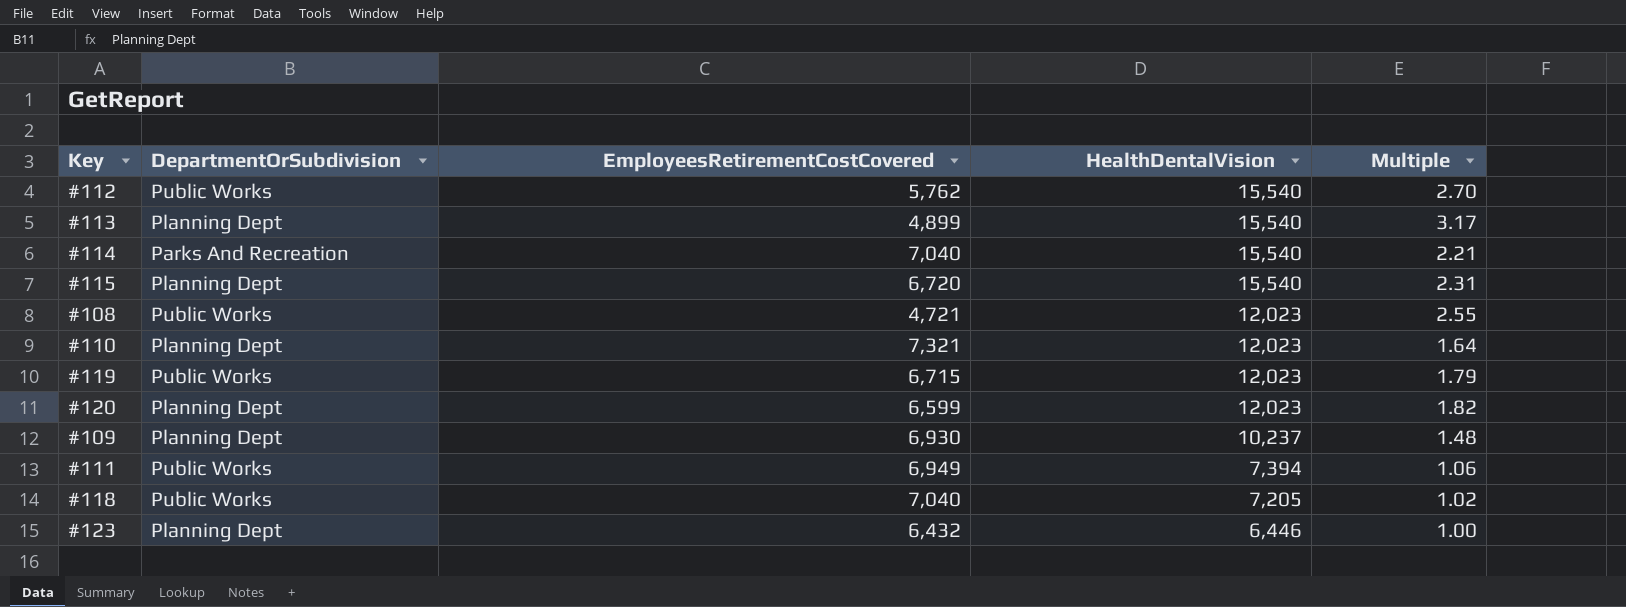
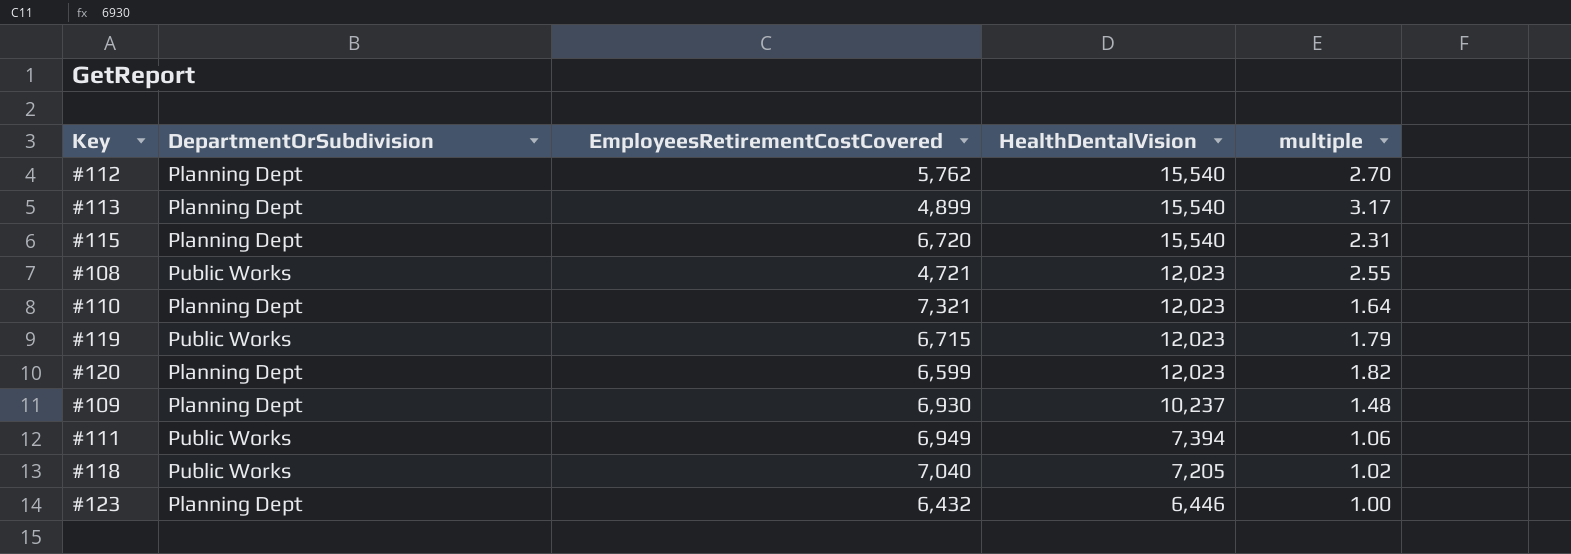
column name: Multiple -> multiple
row #114: Parks And Recreation | 7,040 | 15,540 | 2.21 -> none
#112 | DepartmentOrSubdivision: Public Works -> Planning Dept

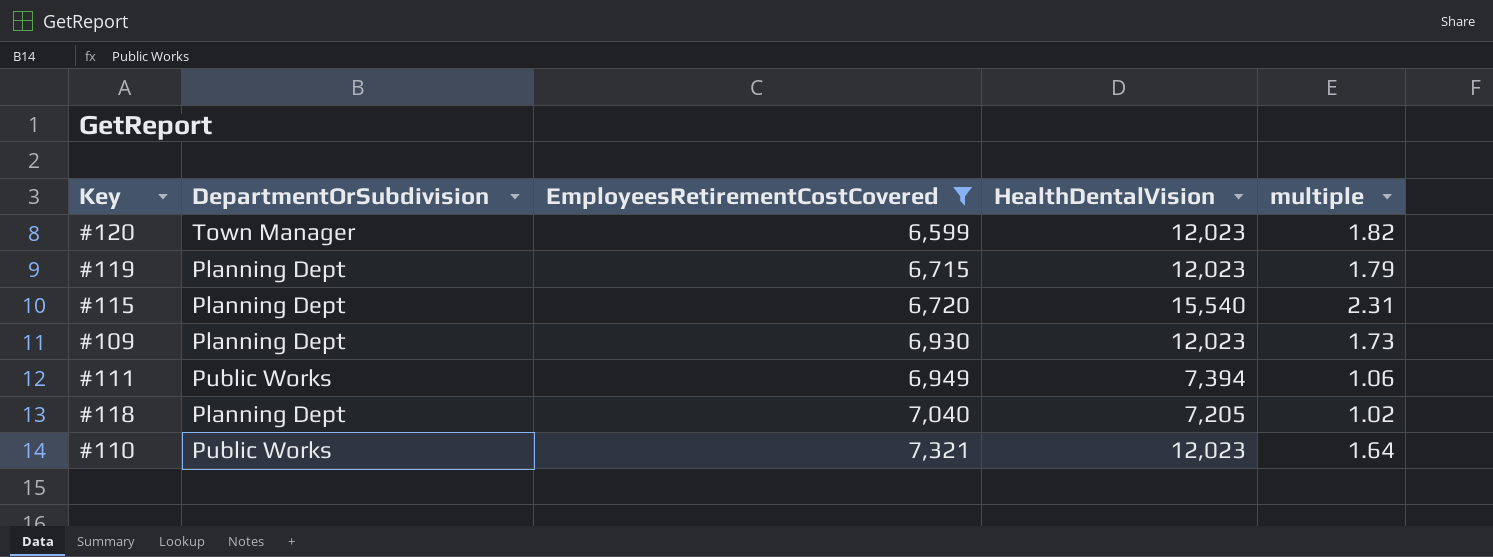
filter: none -> EmployeesRetirementCostCovered >= 6,599
row order: HealthDentalVision descending -> EmployeesRetirementCostCovered ascending
#120 | DepartmentOrSubdivision: Planning Dept -> Town Manager
#119 | DepartmentOrSubdivision: Public Works -> Planning Dept
#109 | HealthDentalVision: 10,237 -> 12,023
#109 | multiple: 1.48 -> 1.73
#118 | DepartmentOrSubdivision: Public Works -> Planning Dept
#110 | DepartmentOrSubdivision: Planning Dept -> Public Works

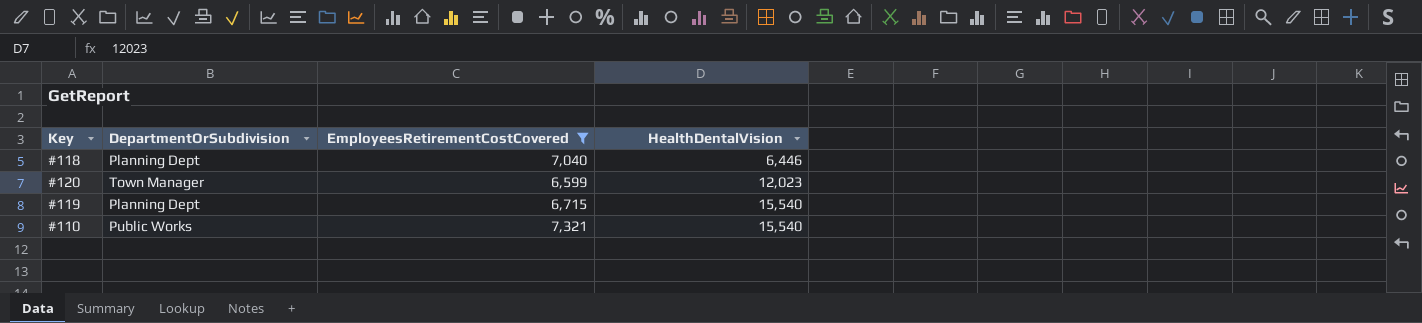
row order: EmployeesRetirementCostCovered ascending -> HealthDentalVision ascending
column multiple | formula: [HealthDentalVision] / [EmployeesRetirementCostCovered] -> none
row #115: Planning Dept | 6,720 | 15,540 | 2.31 -> none
row #109: Planning Dept | 6,930 | 12,023 | 1.73 -> none
row #111: Public Works | 6,949 | 7,394 | 1.06 -> none
#118 | HealthDentalVision: 7,205 -> 6,446
#119 | HealthDentalVision: 12,023 -> 15,540
#110 | HealthDentalVision: 12,023 -> 15,540

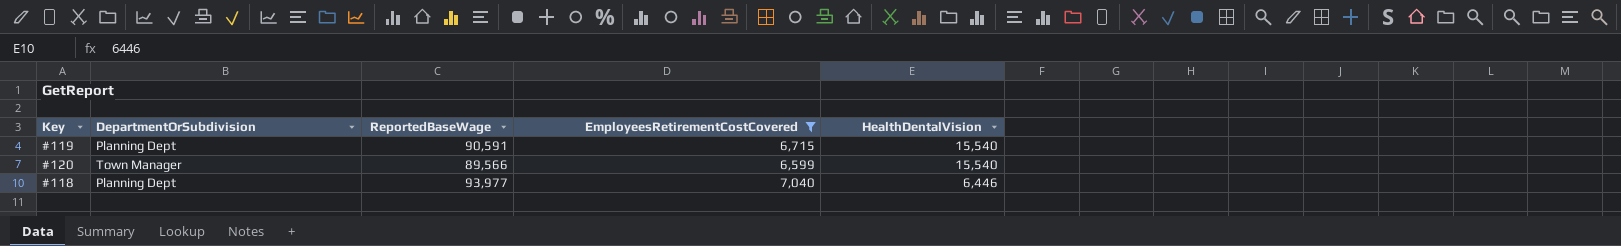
row order: HealthDentalVision ascending -> HealthDentalVision descending
column ReportedBaseWage | position: none -> 3
row #110: Public Works | 7,321 | 15,540 -> none
#120 | HealthDentalVision: 12,023 -> 15,540

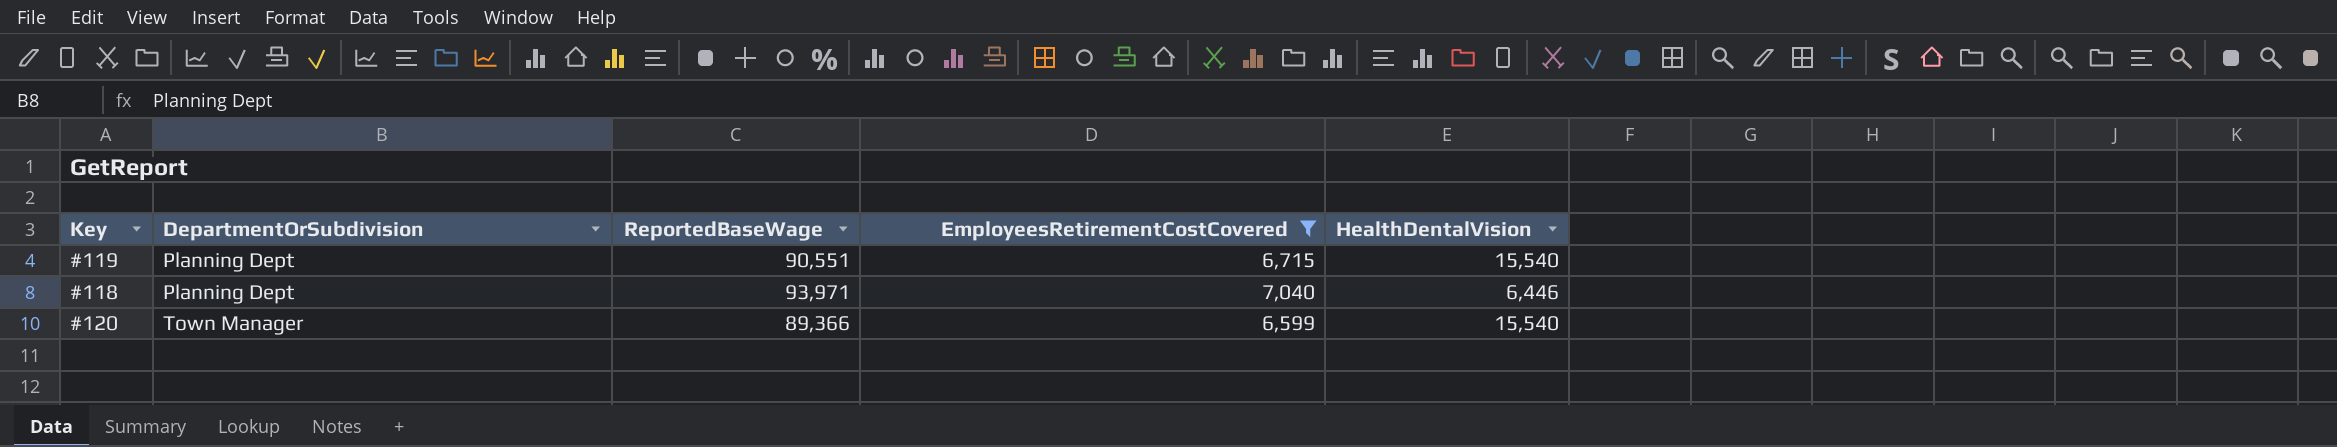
row order: HealthDentalVision descending -> DepartmentOrSubdivision ascending
#119 | ReportedBaseWage: 90,591 -> 90,551
#118 | ReportedBaseWage: 93,977 -> 93,971
#120 | ReportedBaseWage: 89,566 -> 89,366

